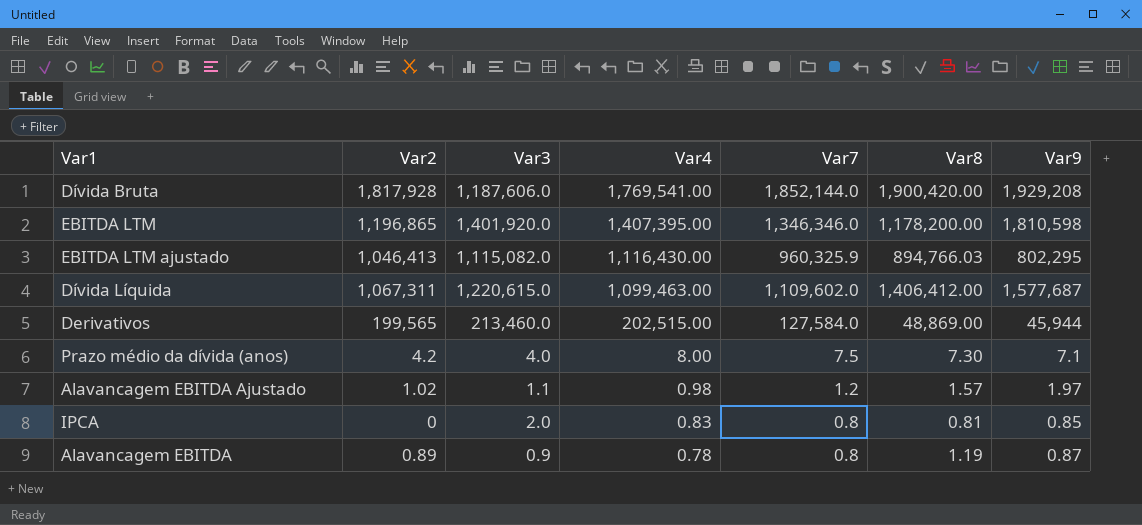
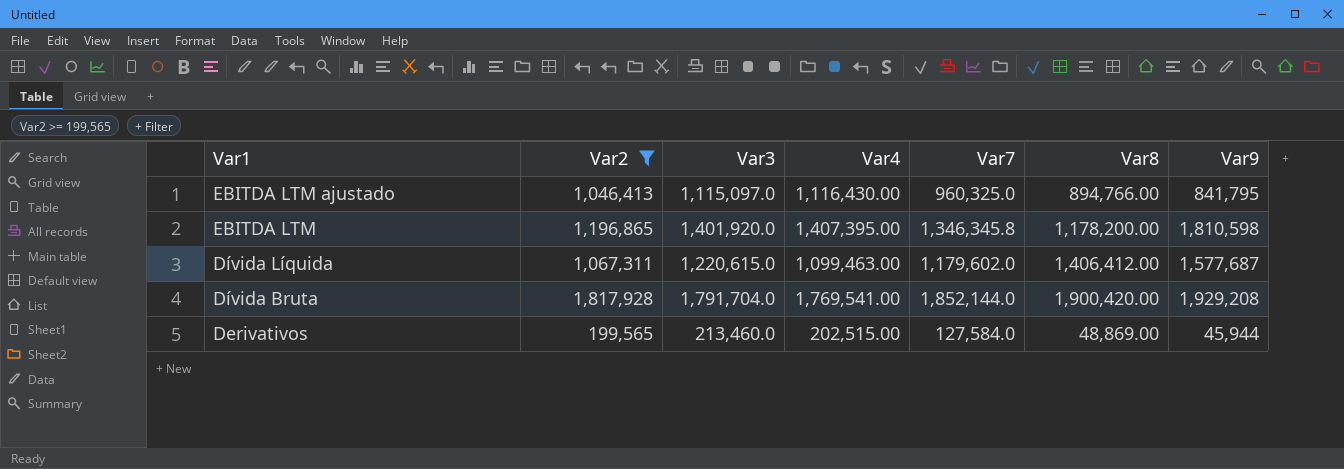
filter: none -> Var2 >= 199,565
row order: Var4 descending -> Var1 descending
EBITDA LTM ajustado | Var3: 1,115,082.0 -> 1,115,097.0
EBITDA LTM ajustado | Var7: 960,325.9 -> 960,325.0
EBITDA LTM ajustado | Var8: 894,766.03 -> 894,766.00
EBITDA LTM ajustado | Var9: 802,295 -> 841,795
EBITDA LTM | Var7: 1,346,346.0 -> 1,346,345.8
Dívida Líquida | Var7: 1,109,602.0 -> 1,179,602.0
Dívida Bruta | Var3: 1,187,606.0 -> 1,791,704.0

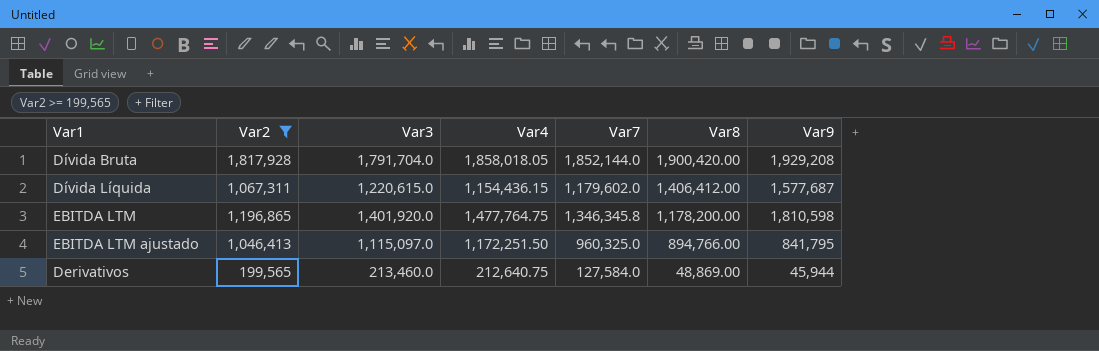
row order: Var1 descending -> Var8 descending
Dívida Bruta | Var4: 1,769,541.00 -> 1,858,018.05
Dívida Líquida | Var4: 1,099,463.00 -> 1,154,436.15
EBITDA LTM | Var4: 1,407,395.00 -> 1,477,764.75
EBITDA LTM ajustado | Var4: 1,116,430.00 -> 1,172,251.50
Derivativos | Var4: 202,515.00 -> 212,640.75

